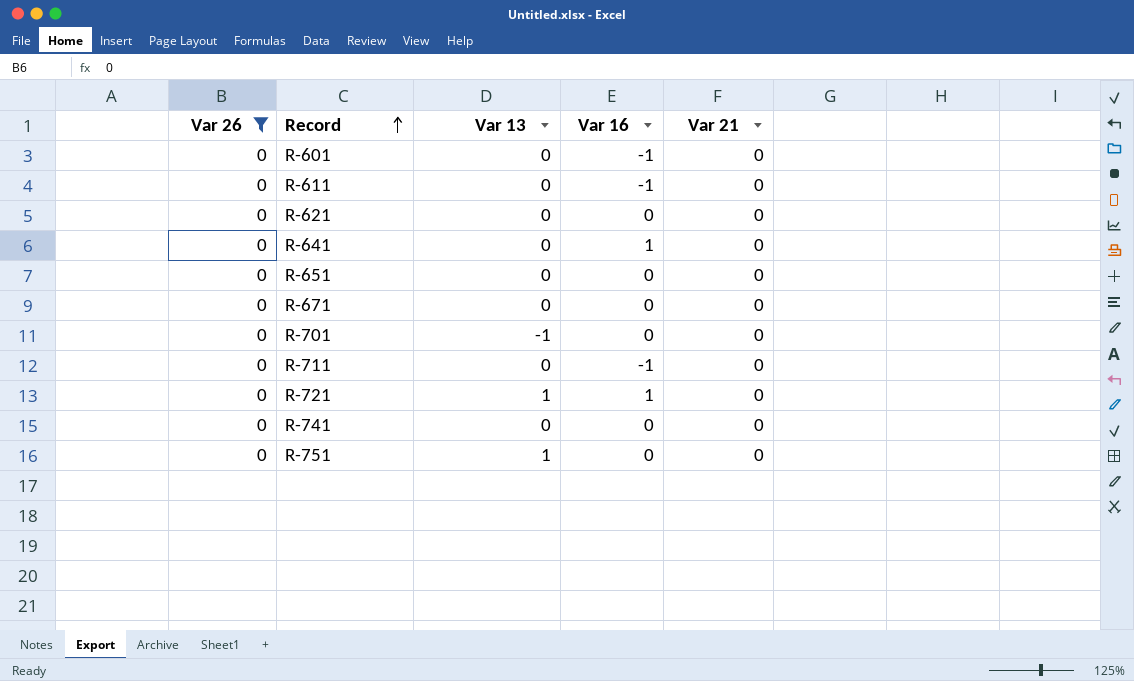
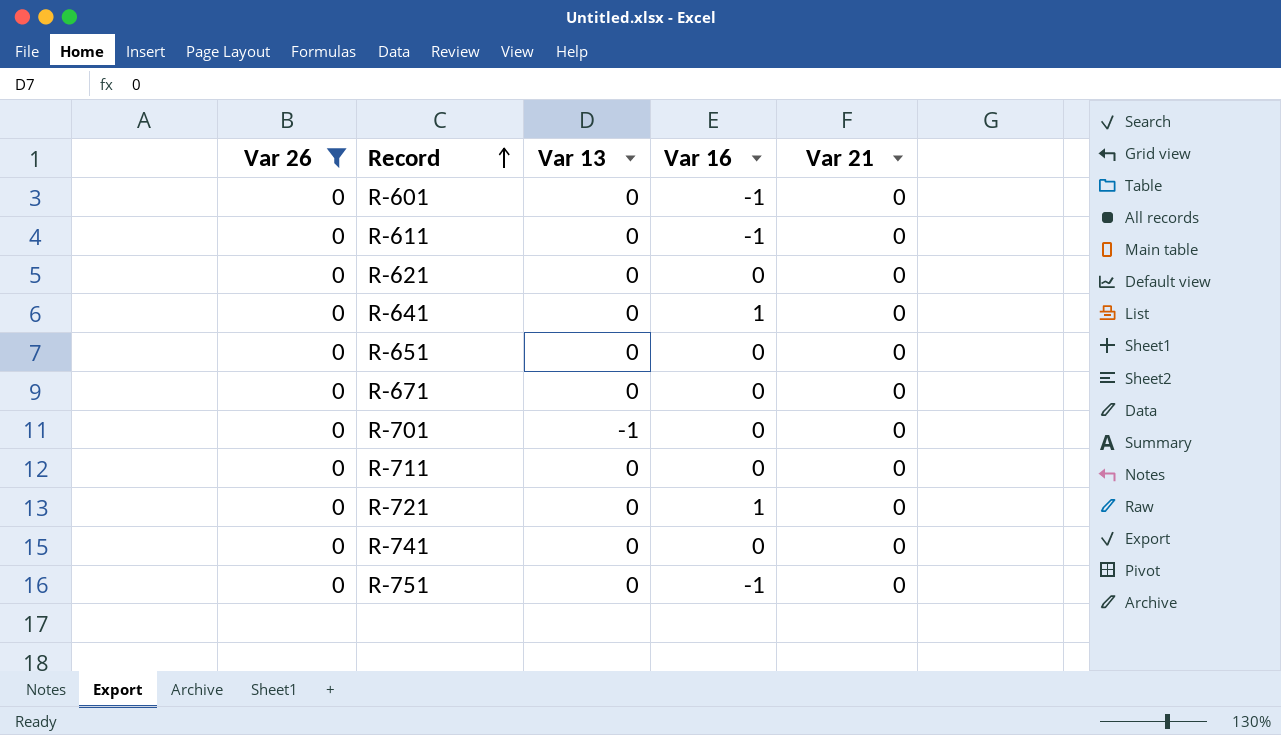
R-711 | Var 16: -1 -> 0
R-721 | Var 13: 1 -> 0
R-751 | Var 13: 1 -> 0
R-751 | Var 16: 0 -> -1

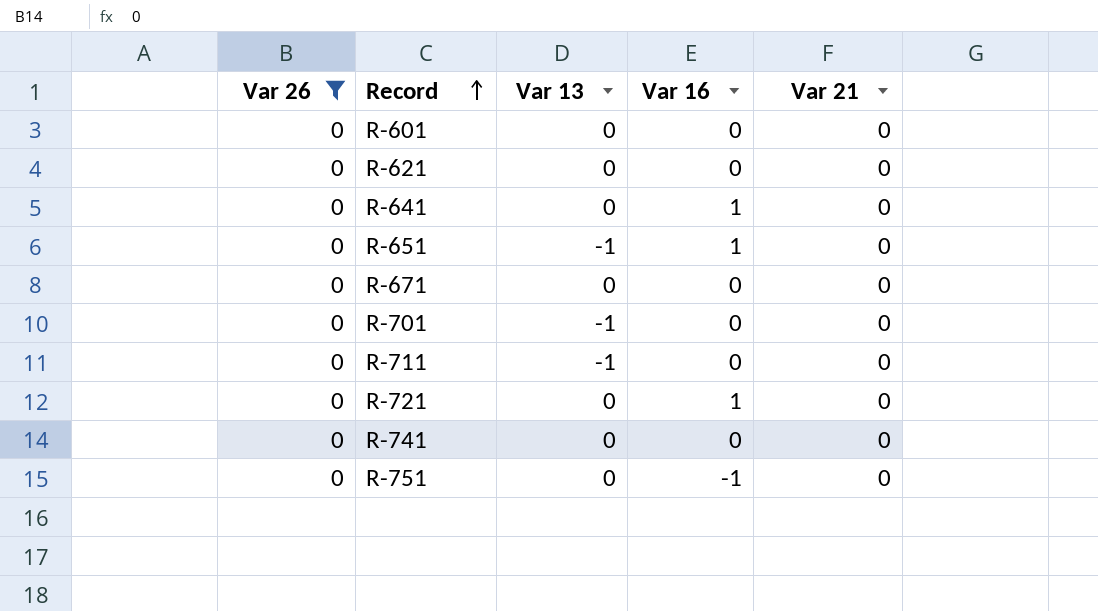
row R-611: 0 | 0 | -1 | 0 -> none
R-601 | Var 16: -1 -> 0
R-651 | Var 13: 0 -> -1
R-651 | Var 16: 0 -> 1
R-711 | Var 13: 0 -> -1

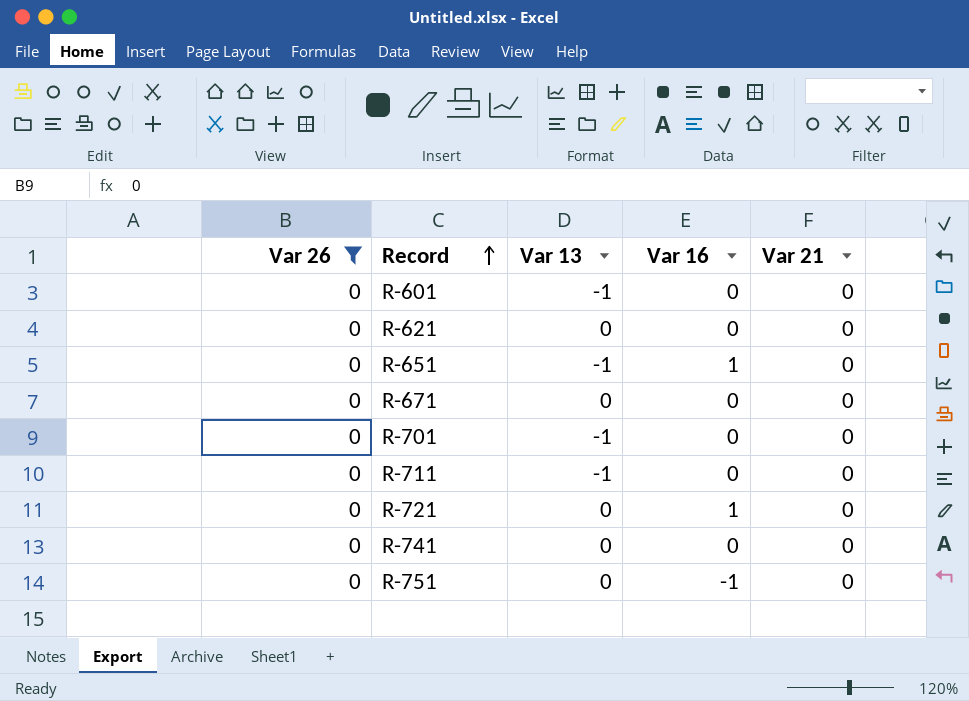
row R-641: 0 | 0 | 1 | 0 -> none
R-601 | Var 13: 0 -> -1

